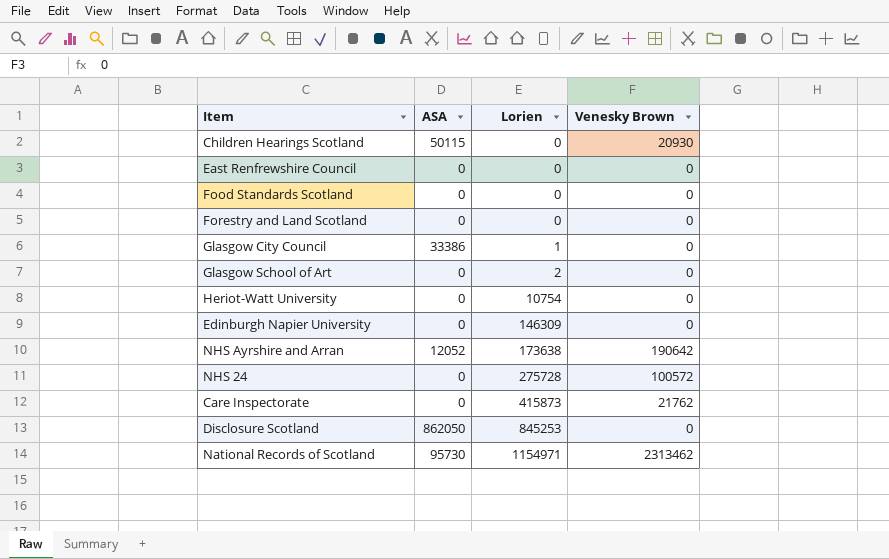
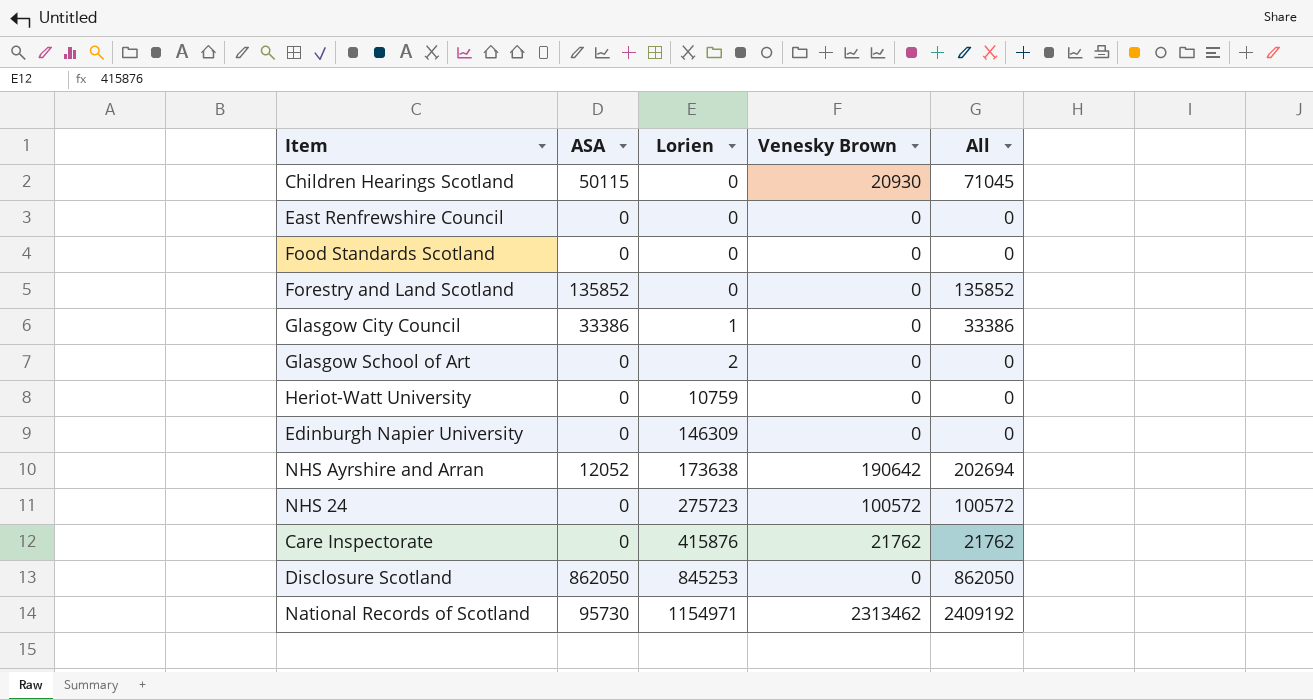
column All | formula: none -> [ASA] + [Venesky Brown]
Forestry and Land Scotland | ASA: 0 -> 135852
Heriot-Watt University | Lorien: 10754 -> 10759
NHS 24 | Lorien: 275728 -> 275723
Care Inspectorate | Lorien: 415873 -> 415876

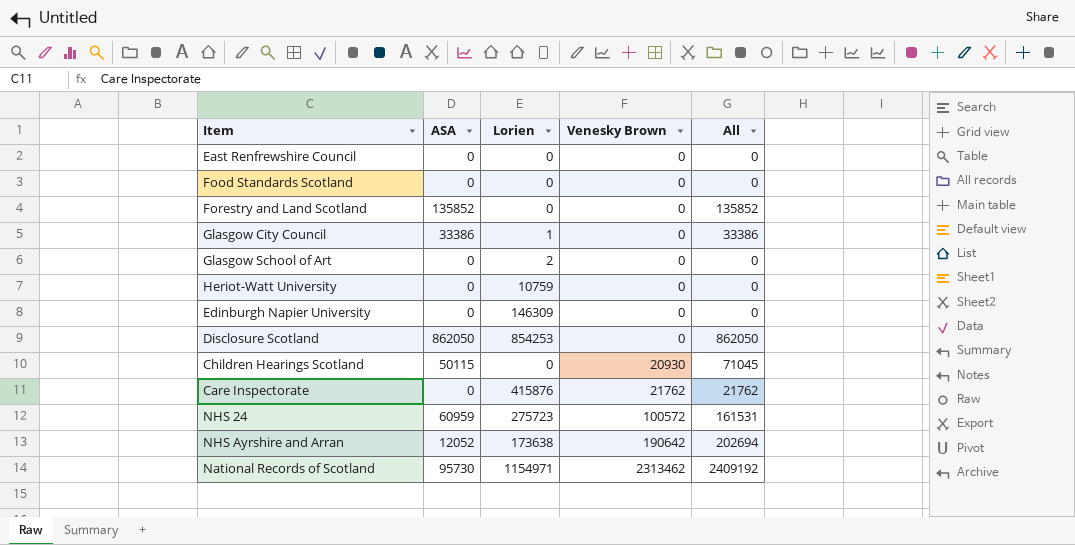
row order: Lorien ascending -> Venesky Brown ascending
Disclosure Scotland | Lorien: 845253 -> 854253
NHS 24 | ASA: 0 -> 60959
NHS 24 | All: 100572 -> 161531

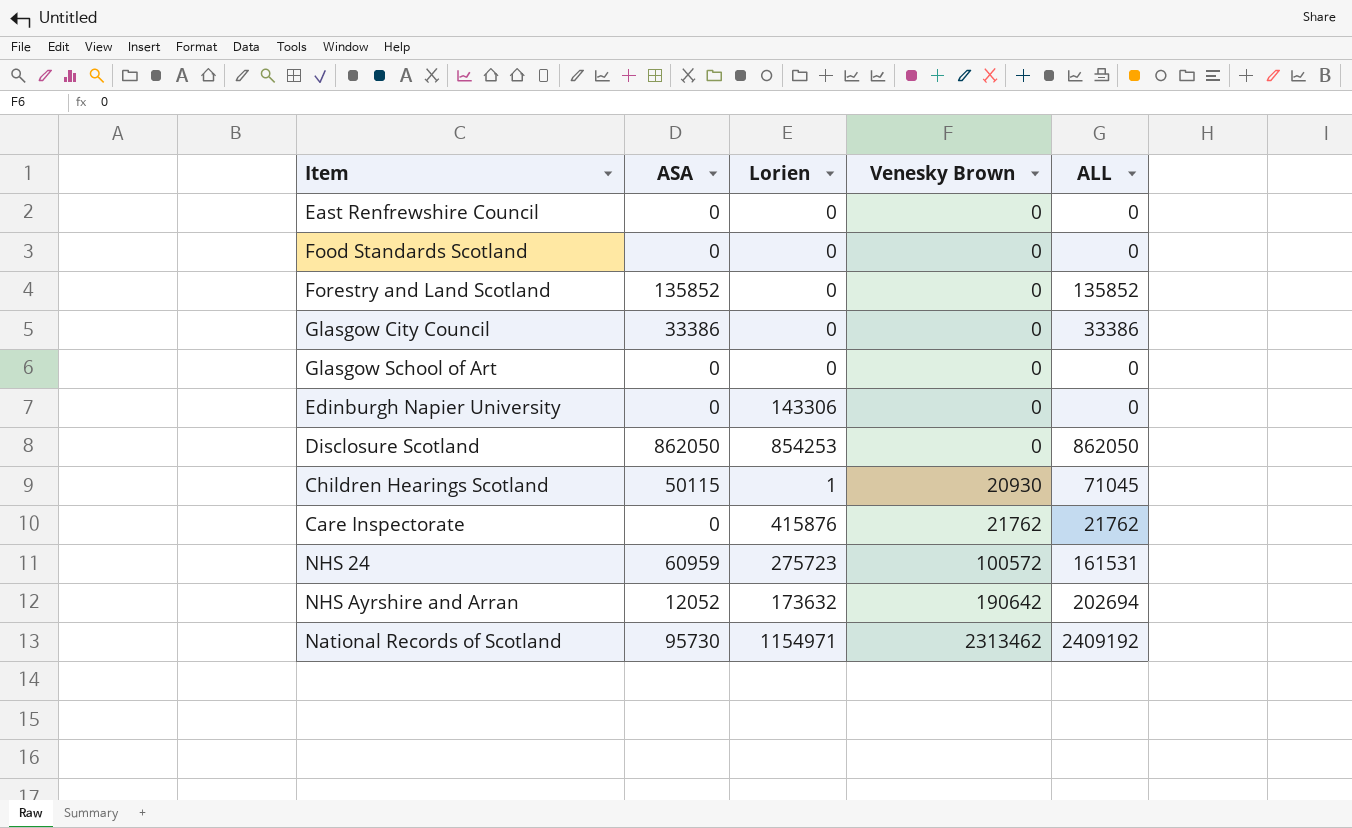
column name: All -> ALL
row Heriot-Watt University: 0 | 10759 | 0 | 0 -> none
Glasgow City Council | Lorien: 1 -> 0
Glasgow School of Art | Lorien: 2 -> 0
Edinburgh Napier University | Lorien: 146309 -> 143306
Children Hearings Scotland | Lorien: 0 -> 1
NHS Ayrshire and Arran | Lorien: 173638 -> 173632

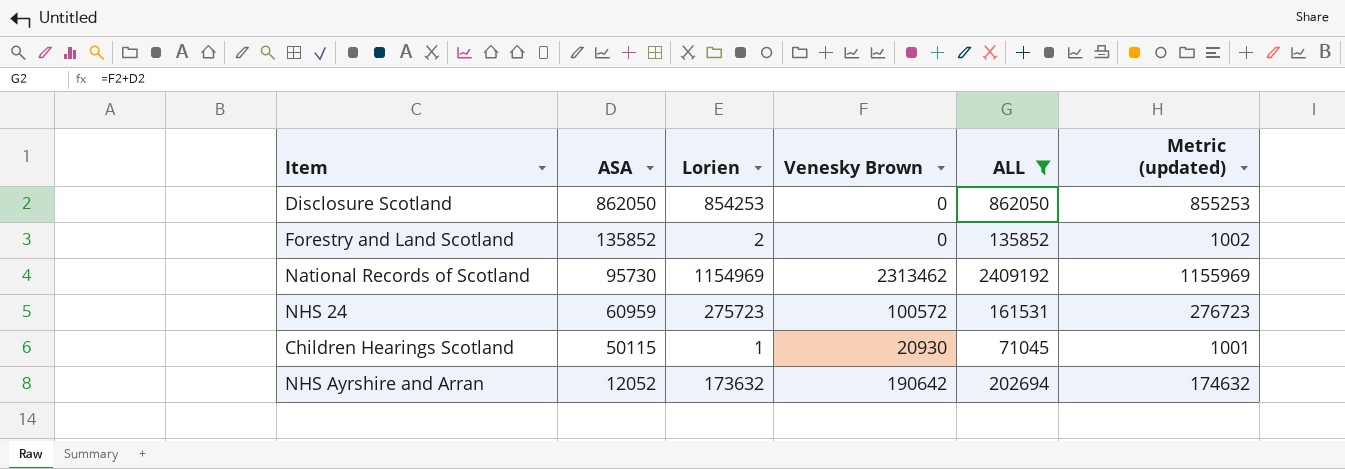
filter: none -> ALL >= 71045
row order: Venesky Brown ascending -> ASA descending
column Metric (updated) | formula: none -> [Lorien] + 1000
Forestry and Land Scotland | Lorien: 0 -> 2
National Records of Scotland | Lorien: 1154971 -> 1154969

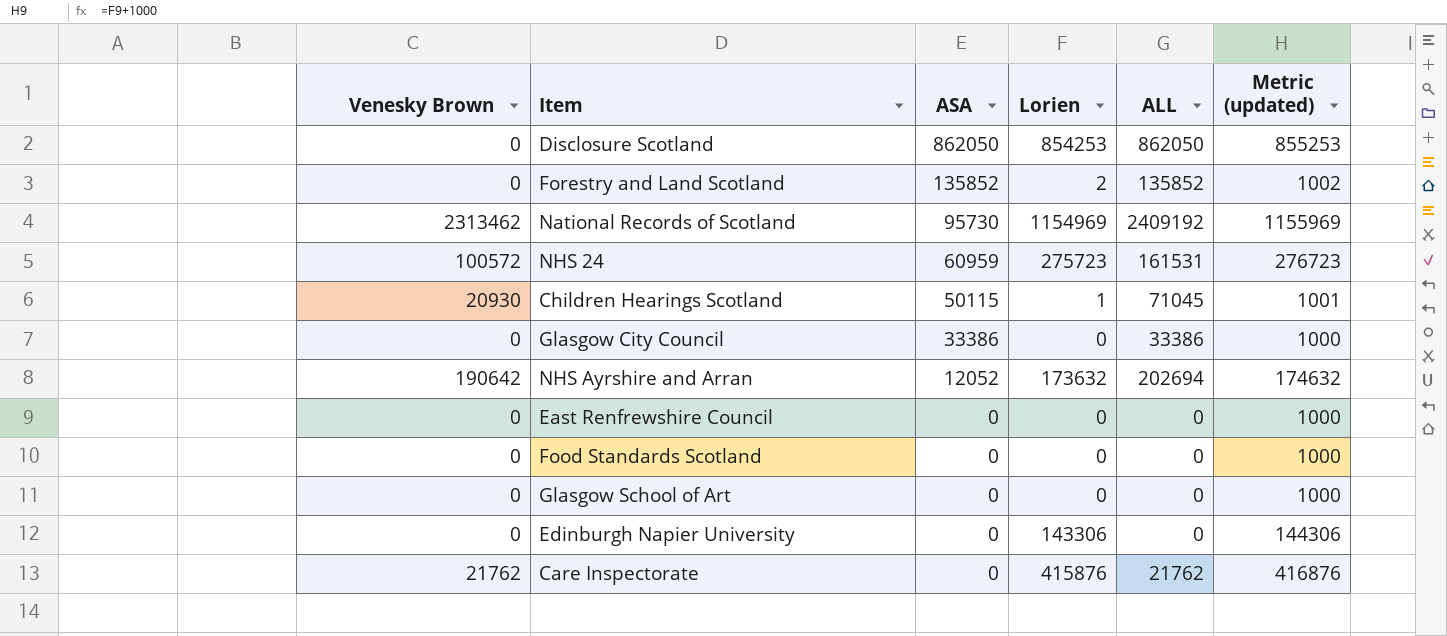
filter: ALL >= 71045 -> none
column Venesky Brown | position: 4 -> 1

